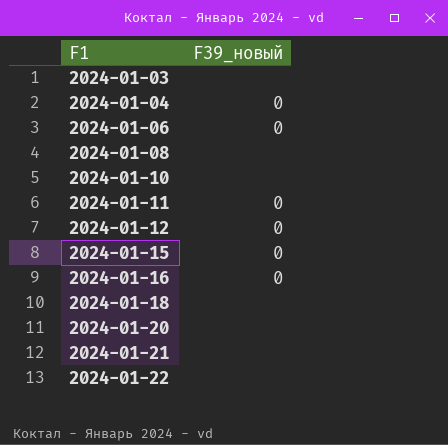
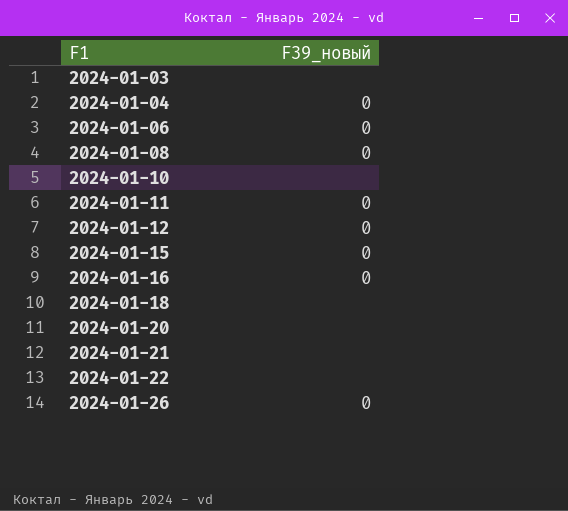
2024-01-08 | F39_новый: none -> 0
row 2024-01-26: none -> 0

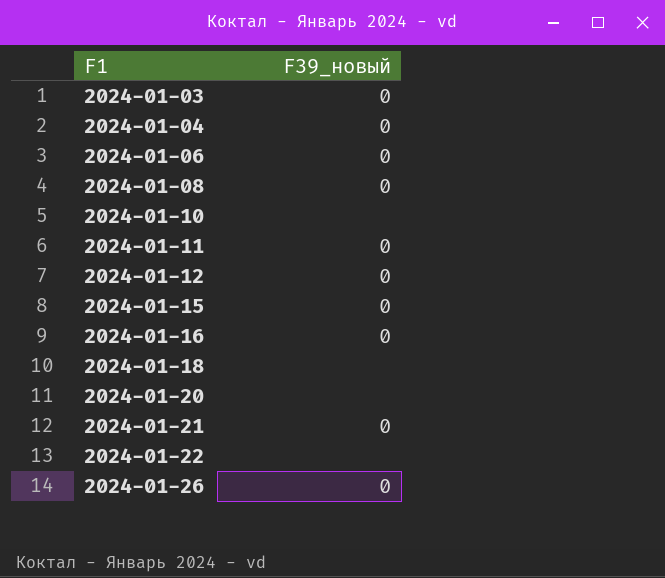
2024-01-03 | F39_новый: none -> 0
2024-01-21 | F39_новый: none -> 0

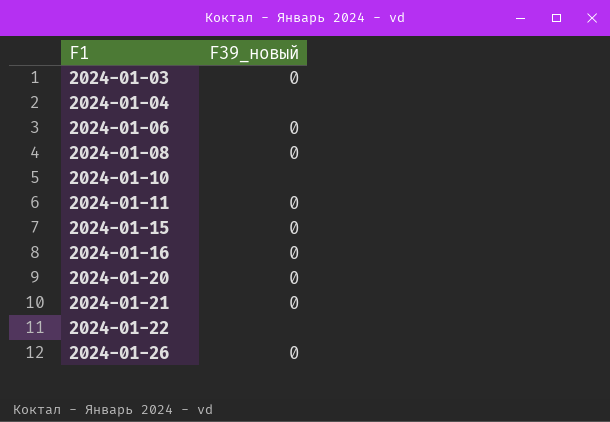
row 2024-01-12: 0 -> none
row 2024-01-18: none -> none
2024-01-04 | F39_новый: 0 -> none
2024-01-20 | F39_новый: none -> 0

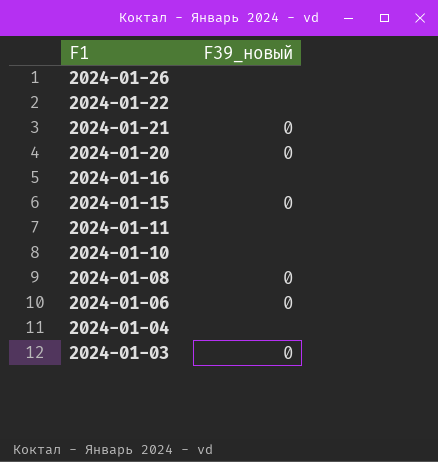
row order: F1 ascending -> F1 descending
2024-01-26 | F39_новый: 0 -> none
2024-01-16 | F39_новый: 0 -> none
2024-01-11 | F39_новый: 0 -> none

